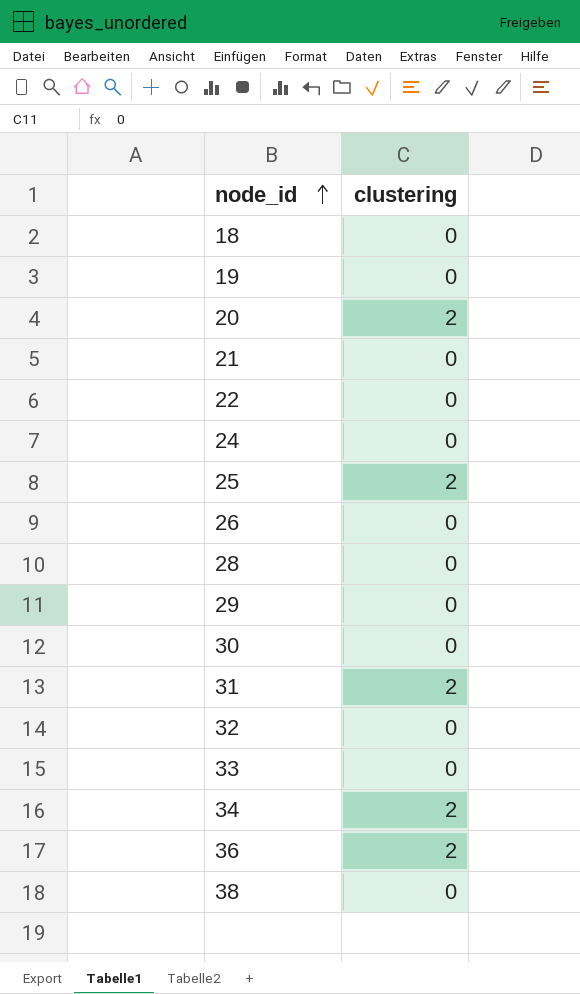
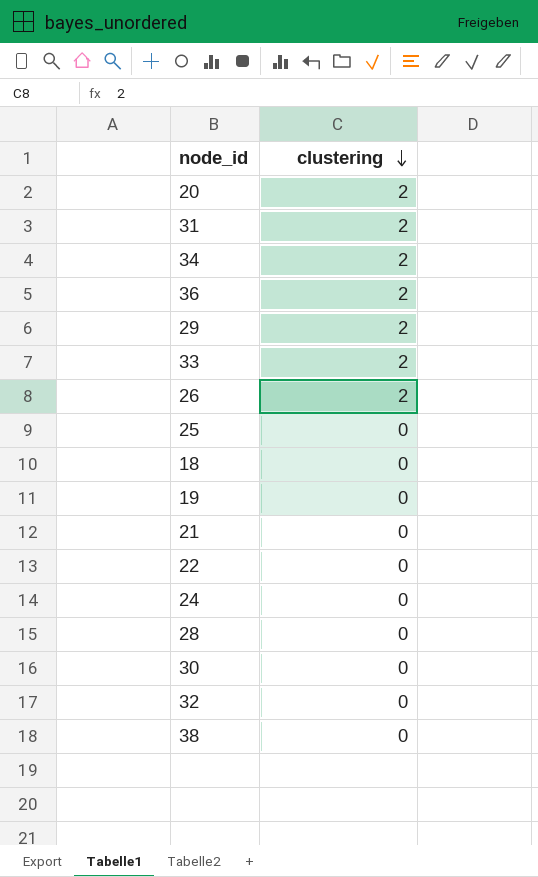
row order: node_id ascending -> clustering descending
29 | clustering: 0 -> 2
33 | clustering: 0 -> 2
26 | clustering: 0 -> 2
25 | clustering: 2 -> 0

